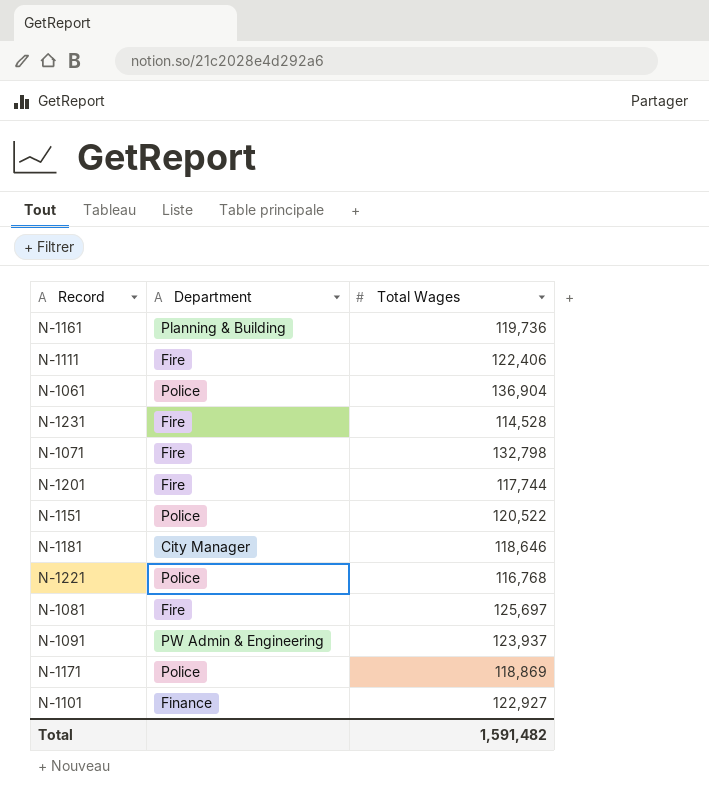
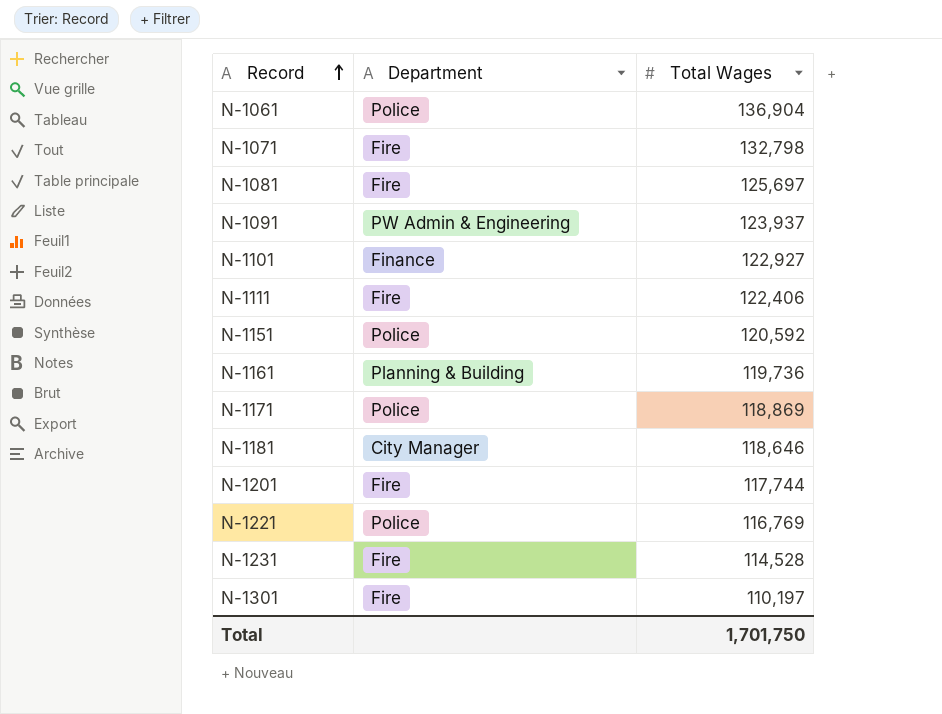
row order: none -> Record ascending
N-1151 | Total Wages: 120,522 -> 120,592
N-1221 | Total Wages: 116,768 -> 116,769
row N-1301: none -> Fire | 110,197
Total | Total Wages: 1,591,482 -> 1,701,750

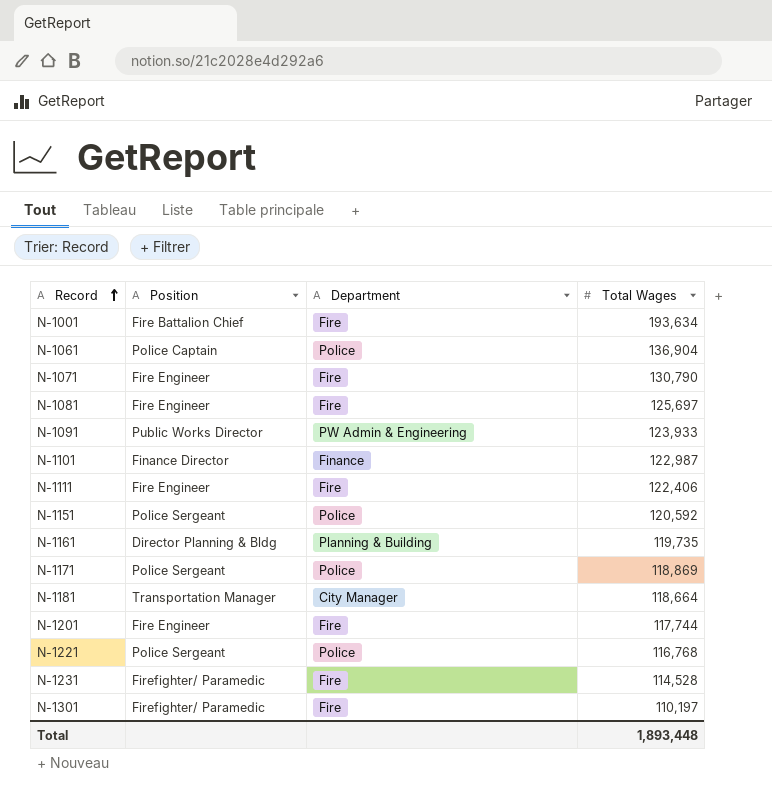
column Position | position: none -> 2
row N-1001: none -> Fire Battalion Chief | Fire | 193,634
N-1071 | Total Wages: 132,798 -> 130,790
N-1091 | Total Wages: 123,937 -> 123,933
N-1101 | Total Wages: 122,927 -> 122,987
N-1161 | Total Wages: 119,736 -> 119,735
N-1181 | Total Wages: 118,646 -> 118,664
N-1221 | Total Wages: 116,769 -> 116,768
Total | Total Wages: 1,701,750 -> 1,893,448

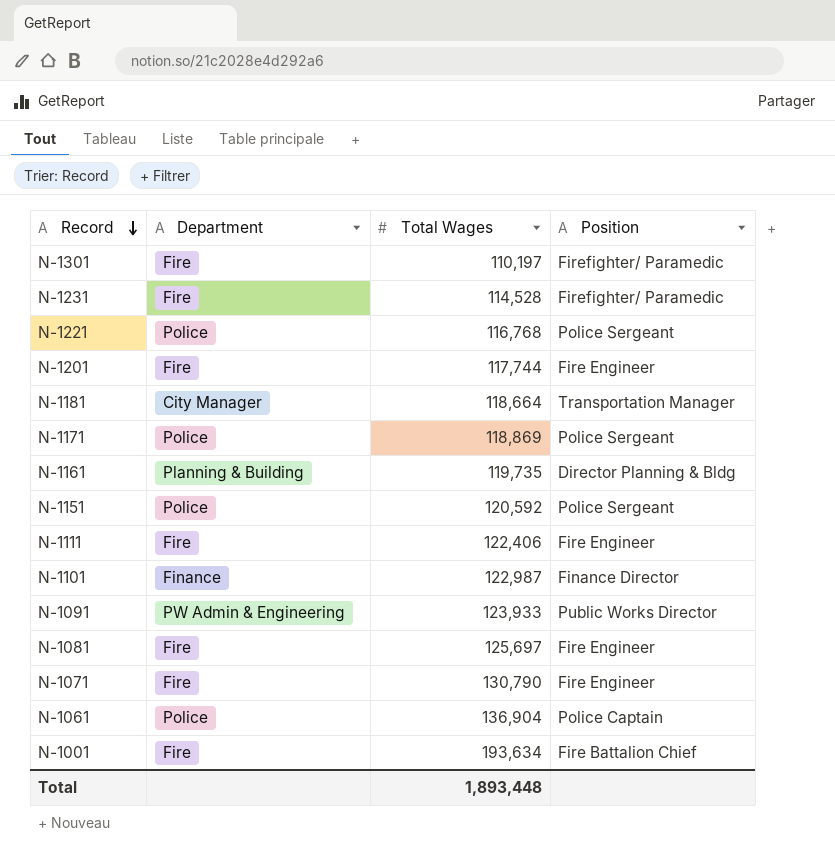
row order: Record ascending -> Record descending
column Position | position: 2 -> 4

